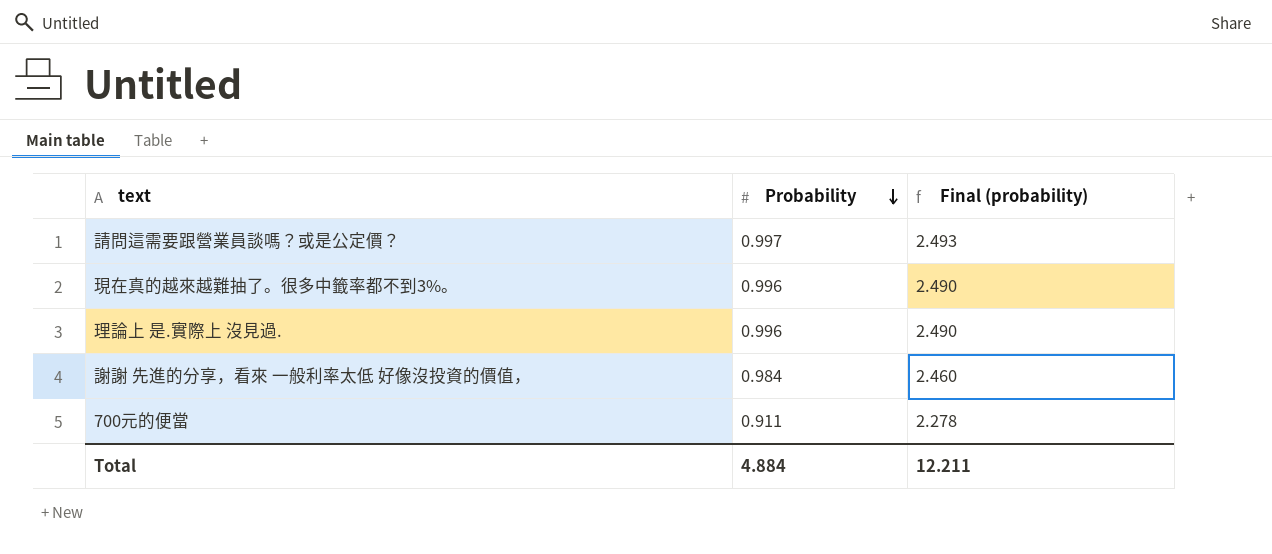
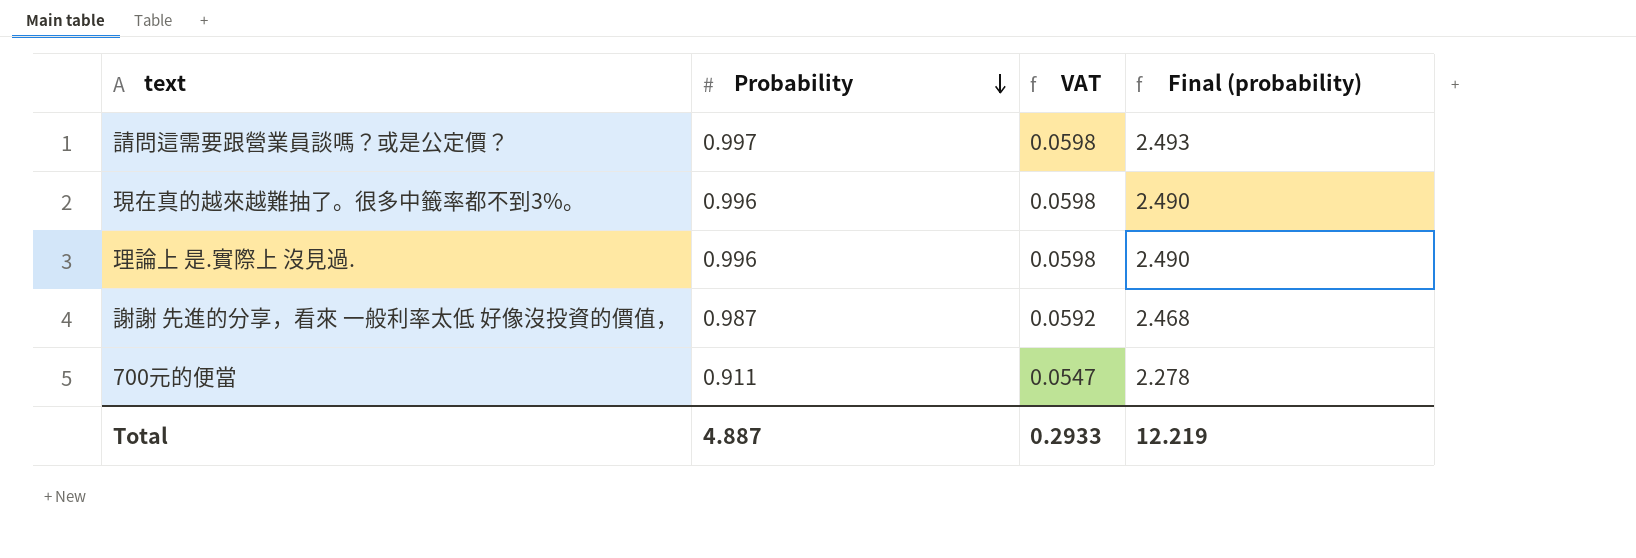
column VAT | formula: none -> [Probability] * 0.06
謝謝 先進的分享，看來 一般利率太低 好像沒投資的價值， | Probability: 0.984 -> 0.987
謝謝 先進的分享，看來 一般利率太低 好像沒投資的價值， | Final (probability): 2.460 -> 2.468
Total | Probability: 4.884 -> 4.887
Total | Final (probability): 12.211 -> 12.219

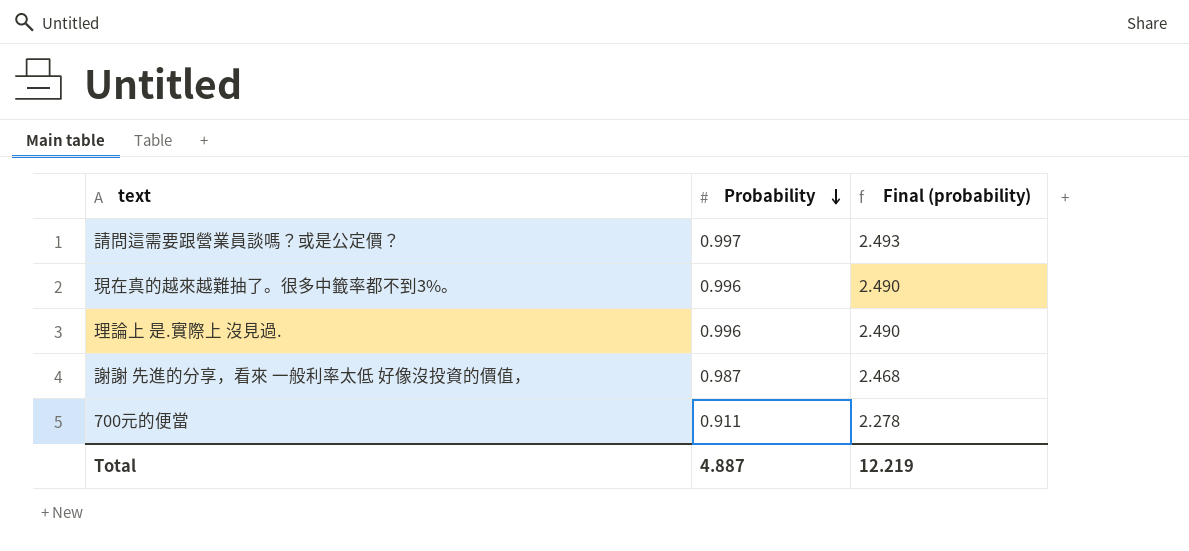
column VAT | formula: [Probability] * 0.06 -> none

